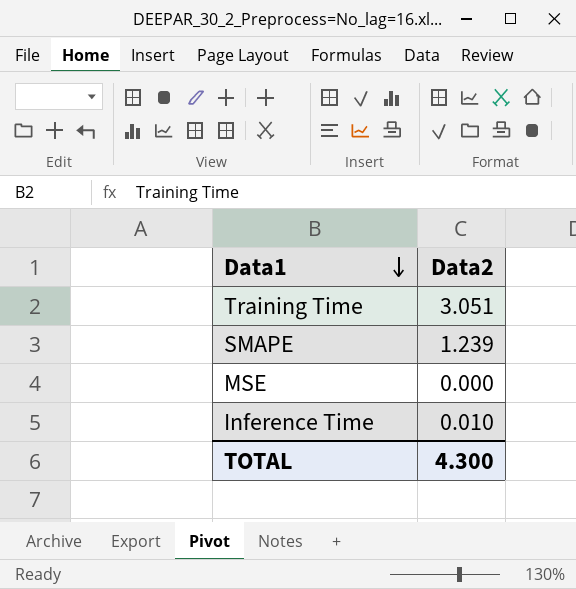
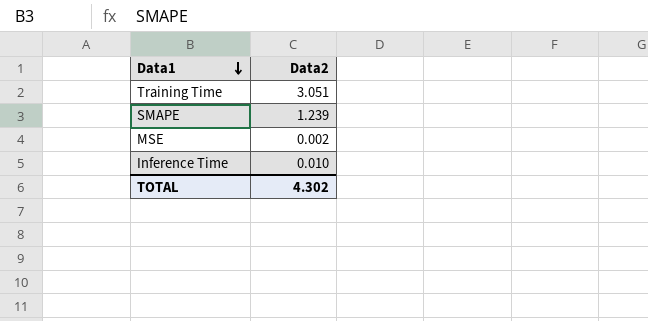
MSE | Data2: 0.000 -> 0.002
TOTAL | Data2: 4.300 -> 4.302

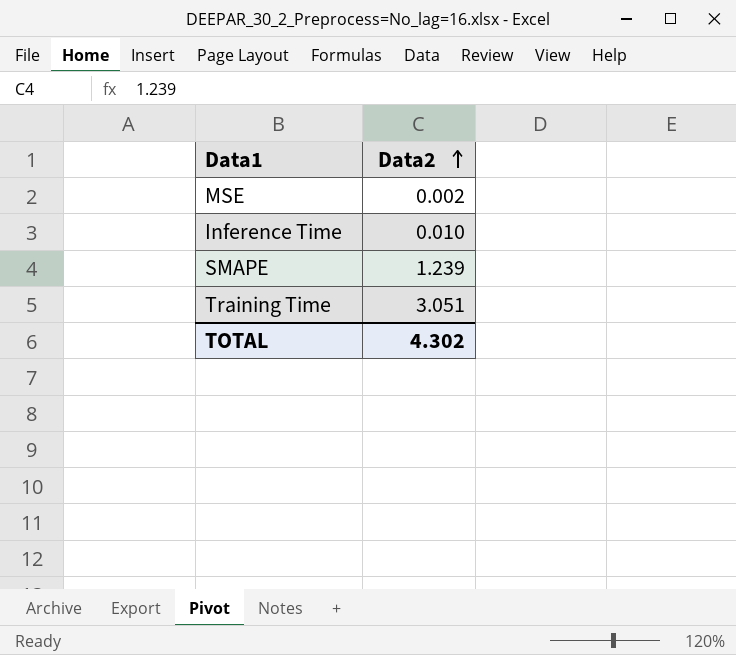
row order: Data1 descending -> Data2 ascending

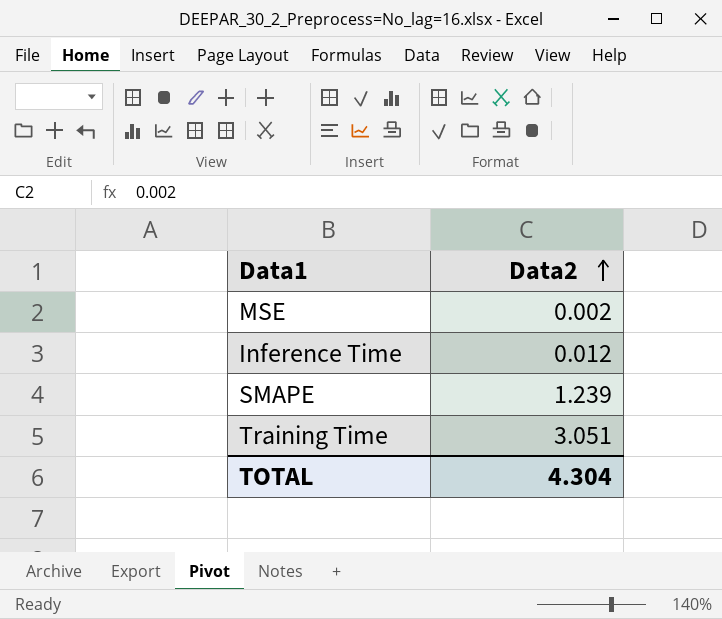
Inference Time | Data2: 0.010 -> 0.012
TOTAL | Data2: 4.302 -> 4.304

